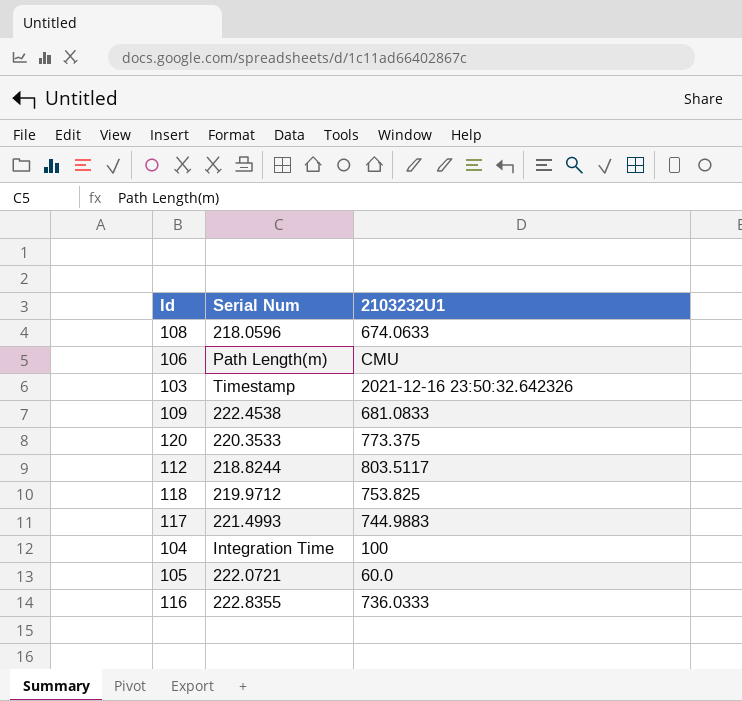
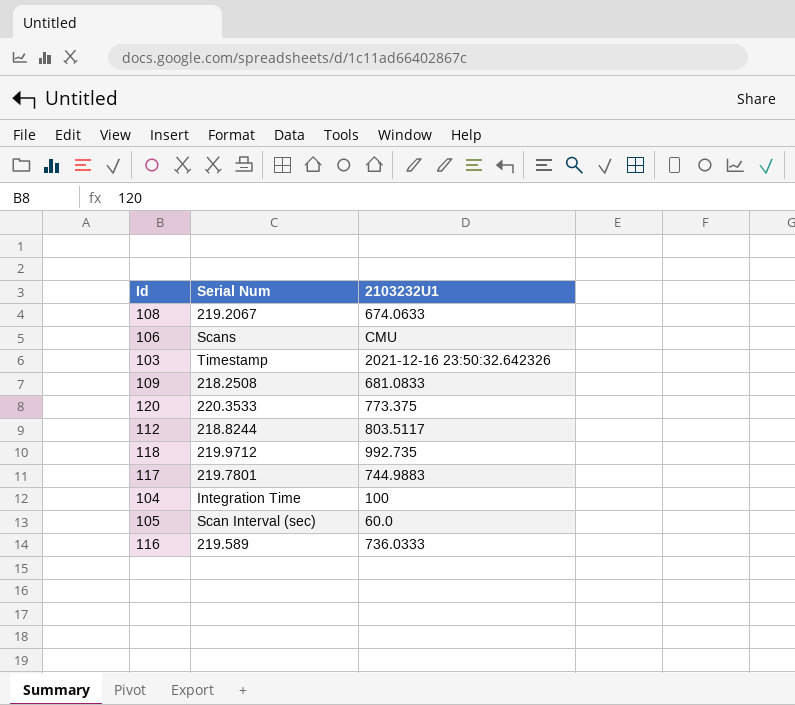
108 | Serial Num: 218.0596 -> 219.2067
106 | Serial Num: Path Length(m) -> Scans
109 | Serial Num: 222.4538 -> 218.2508
118 | 2103232U1: 753.825 -> 992.735
117 | Serial Num: 221.4993 -> 219.7801
105 | Serial Num: 222.0721 -> Scan Interval (sec)
116 | Serial Num: 222.8355 -> 219.589

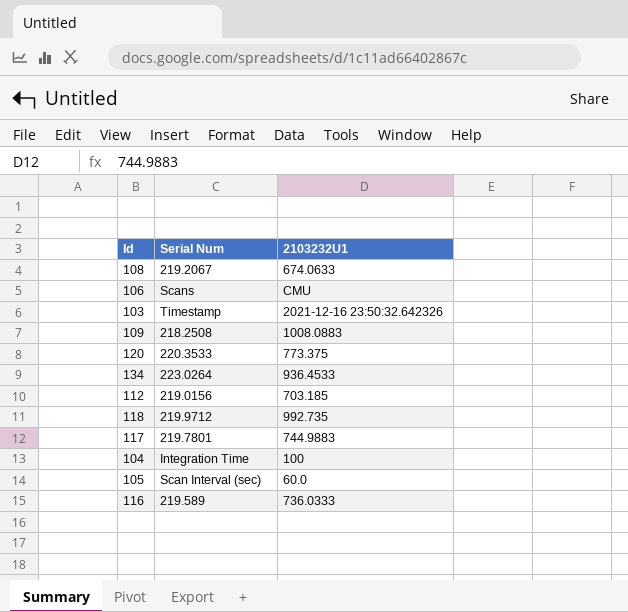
109 | 2103232U1: 681.0833 -> 1008.0883
row 134: none -> 223.0264 | 936.4533
112 | Serial Num: 218.8244 -> 219.0156
112 | 2103232U1: 803.5117 -> 703.185

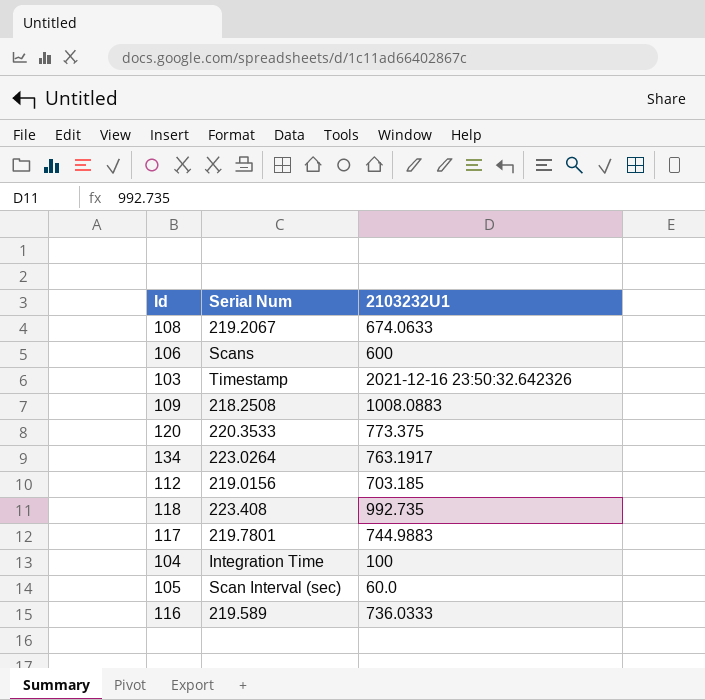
106 | 2103232U1: CMU -> 600
134 | 2103232U1: 936.4533 -> 763.1917
118 | Serial Num: 219.9712 -> 223.408

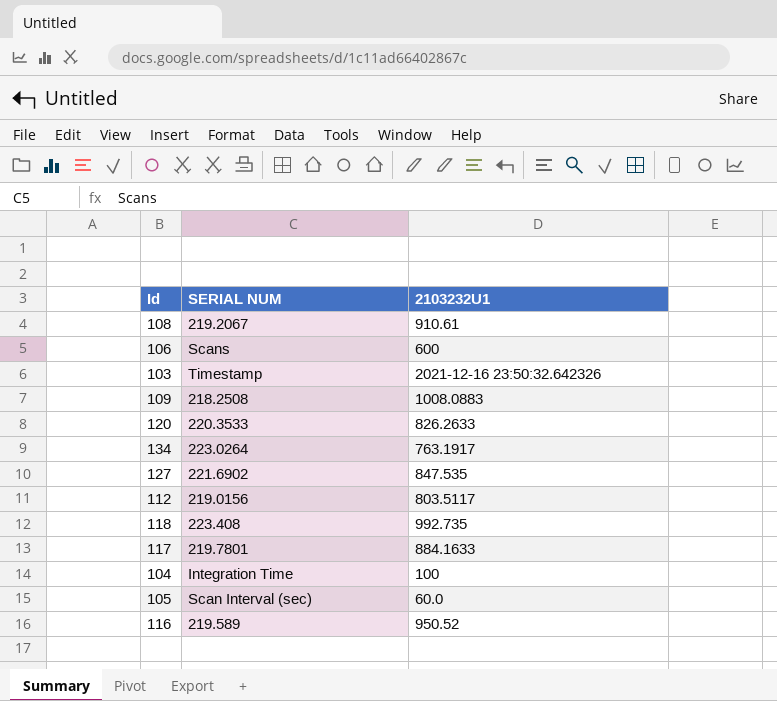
column name: Serial Num -> SERIAL NUM
108 | 2103232U1: 674.0633 -> 910.61
120 | 2103232U1: 773.375 -> 826.2633
row 127: none -> 221.6902 | 847.535
112 | 2103232U1: 703.185 -> 803.5117
117 | 2103232U1: 744.9883 -> 884.1633
116 | 2103232U1: 736.0333 -> 950.52

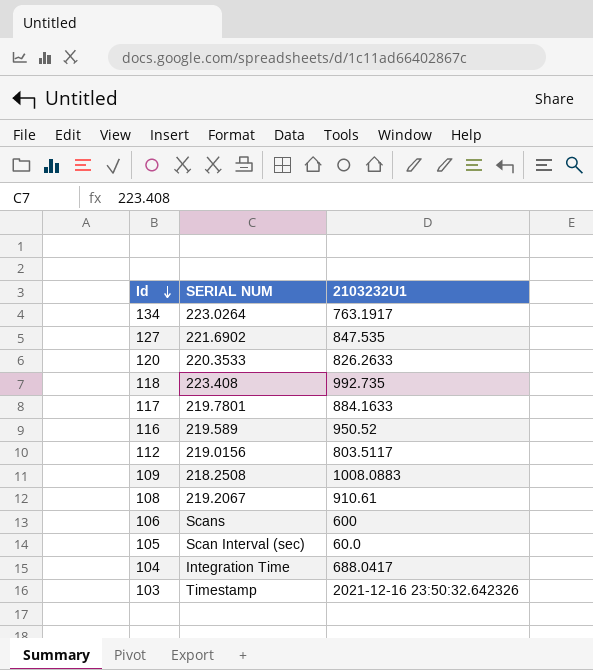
row order: none -> Id descending
104 | 2103232U1: 100 -> 688.0417

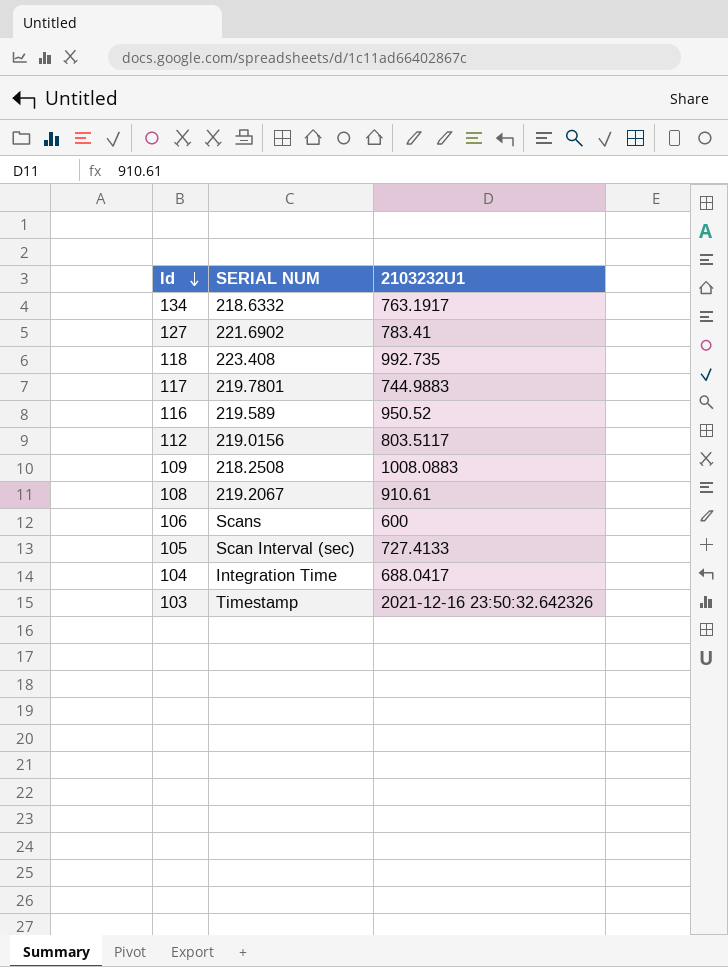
row 120: 220.3533 | 826.2633 -> none
134 | SERIAL NUM: 223.0264 -> 218.6332
127 | 2103232U1: 847.535 -> 783.41
117 | 2103232U1: 884.1633 -> 744.9883
105 | 2103232U1: 60.0 -> 727.4133

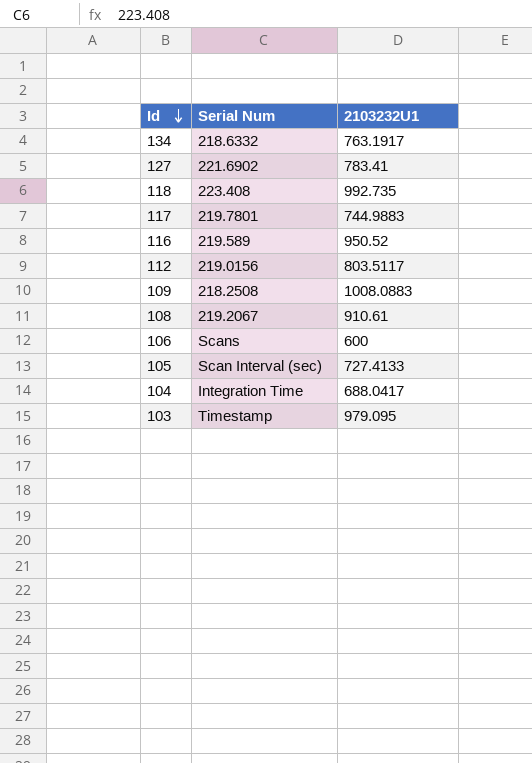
column name: SERIAL NUM -> Serial Num
103 | 2103232U1: 2021-12-16 23:50:32.642326 -> 979.095

